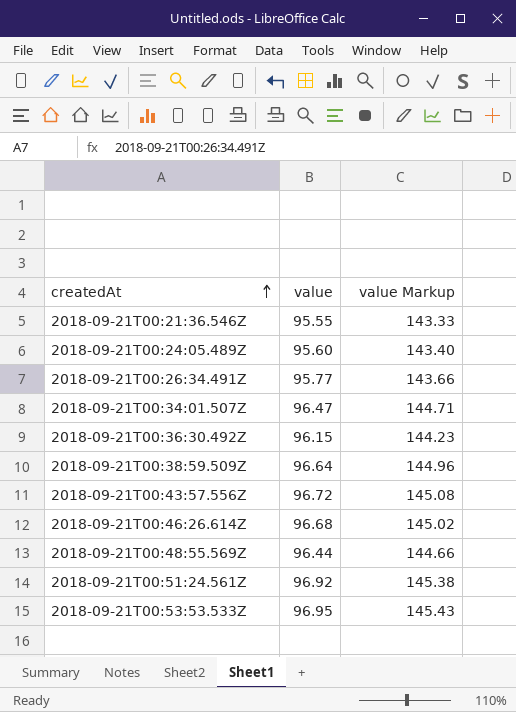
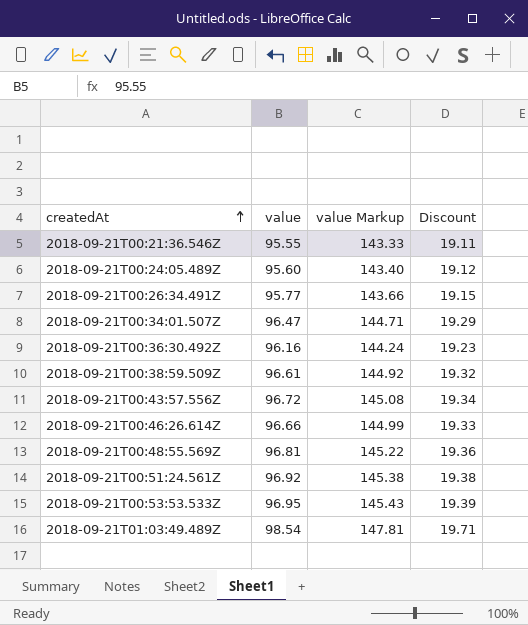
column Discount | formula: none -> [value] * 0.2
2018-09-21T00:36:30.492Z | value: 96.15 -> 96.16
2018-09-21T00:36:30.492Z | value Markup: 144.23 -> 144.24
2018-09-21T00:38:59.509Z | value: 96.64 -> 96.61
2018-09-21T00:38:59.509Z | value Markup: 144.96 -> 144.92
2018-09-21T00:46:26.614Z | value: 96.68 -> 96.66
2018-09-21T00:46:26.614Z | value Markup: 145.02 -> 144.99
2018-09-21T00:48:55.569Z | value: 96.44 -> 96.81
2018-09-21T00:48:55.569Z | value Markup: 144.66 -> 145.22
row 2018-09-21T01:03:49.489Z: none -> 98.54 | 147.81 | 19.71

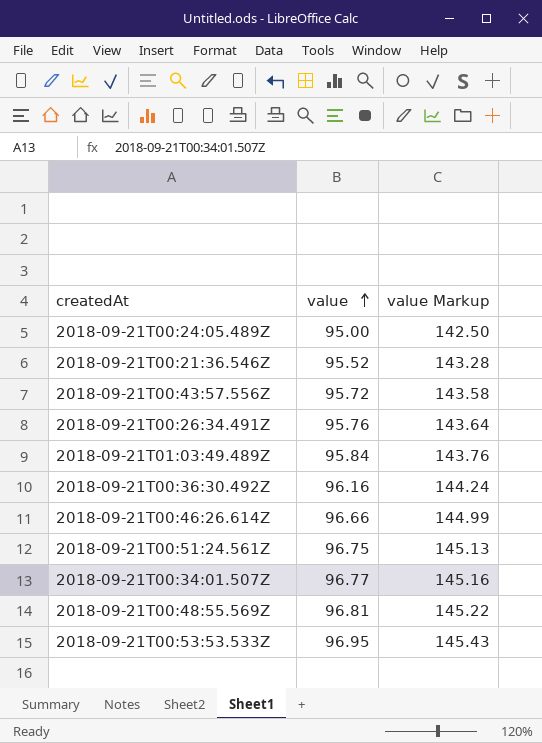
row order: createdAt ascending -> value ascending
column Discount | formula: [value] * 0.2 -> none
row 2018-09-21T00:38:59.509Z: 96.61 | 144.92 | 19.32 -> none
2018-09-21T00:24:05.489Z | value: 95.60 -> 95.00
2018-09-21T00:24:05.489Z | value Markup: 143.40 -> 142.50
2018-09-21T00:21:36.546Z | value: 95.55 -> 95.52
2018-09-21T00:21:36.546Z | value Markup: 143.33 -> 143.28
2018-09-21T00:43:57.556Z | value: 96.72 -> 95.72
2018-09-21T00:43:57.556Z | value Markup: 145.08 -> 143.58
2018-09-21T00:26:34.491Z | value: 95.77 -> 95.76
2018-09-21T00:26:34.491Z | value Markup: 143.66 -> 143.64
2018-09-21T01:03:49.489Z | value: 98.54 -> 95.84
2018-09-21T01:03:49.489Z | value Markup: 147.81 -> 143.76
2018-09-21T00:51:24.561Z | value: 96.92 -> 96.75
2018-09-21T00:51:24.561Z | value Markup: 145.38 -> 145.13
2018-09-21T00:34:01.507Z | value: 96.47 -> 96.77
2018-09-21T00:34:01.507Z | value Markup: 144.71 -> 145.16

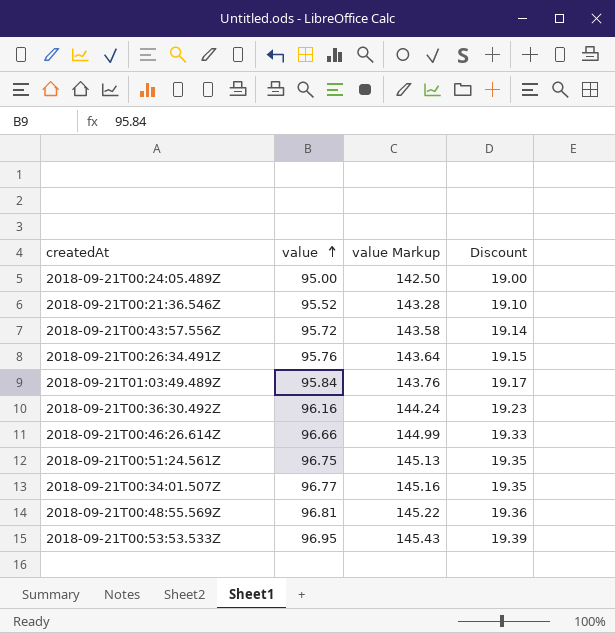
column Discount | formula: none -> [value] * 0.2

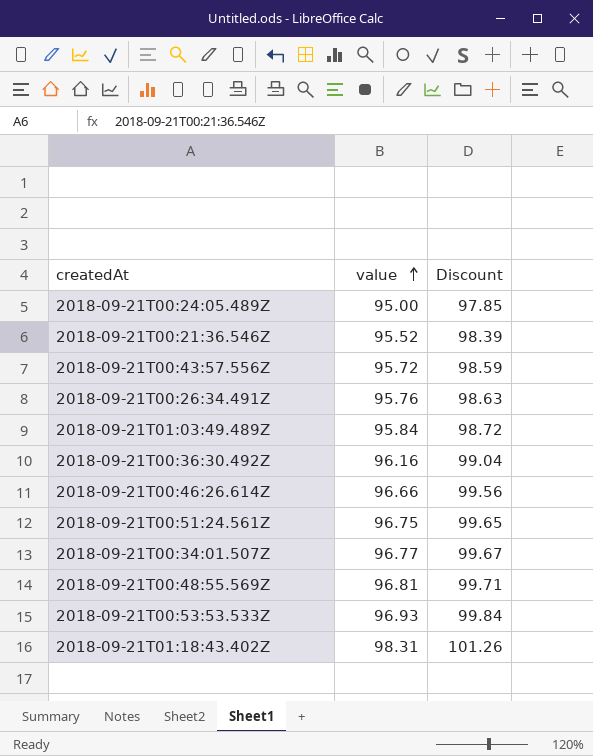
column value Markup | formula: [value] * 1.5 -> none
column Discount | formula: [value] * 0.2 -> [value] * 1.03
2018-09-21T00:53:53.533Z | value: 96.95 -> 96.93
row 2018-09-21T01:18:43.402Z: none -> 98.31 | 101.26

